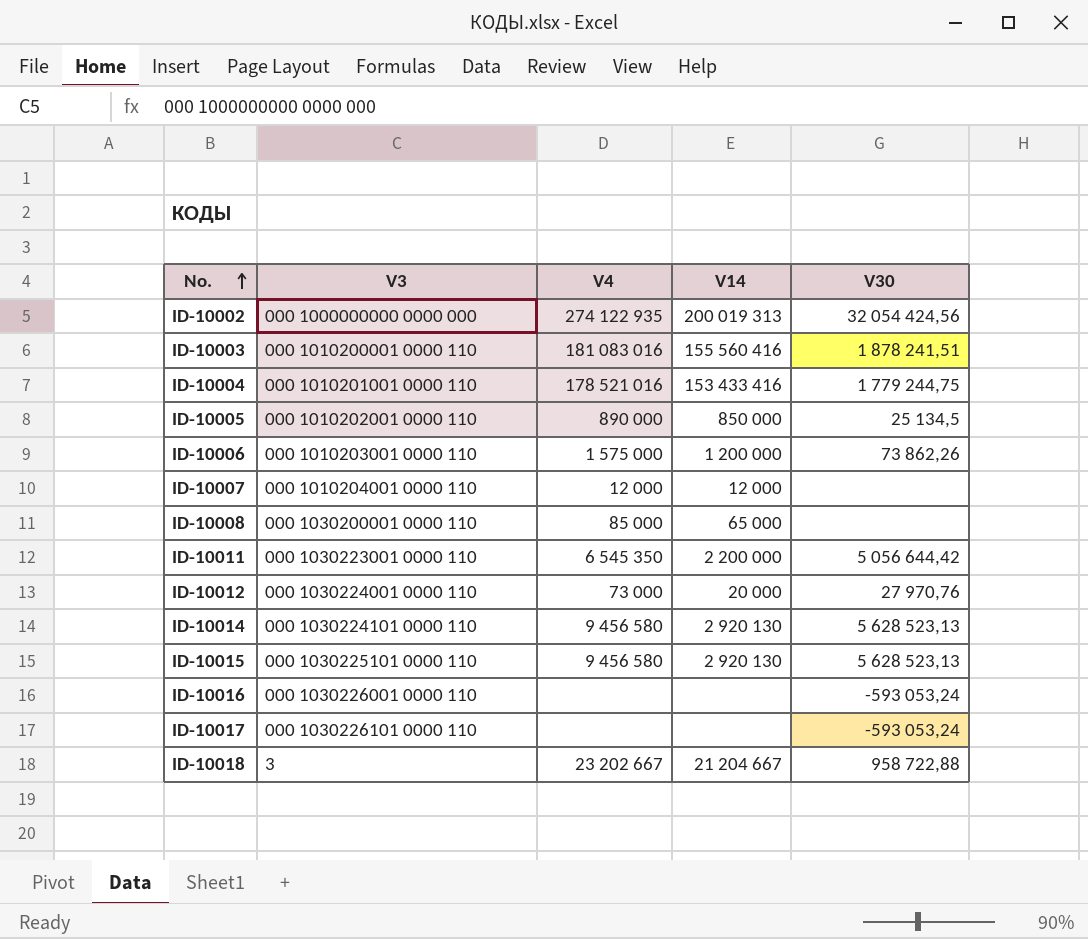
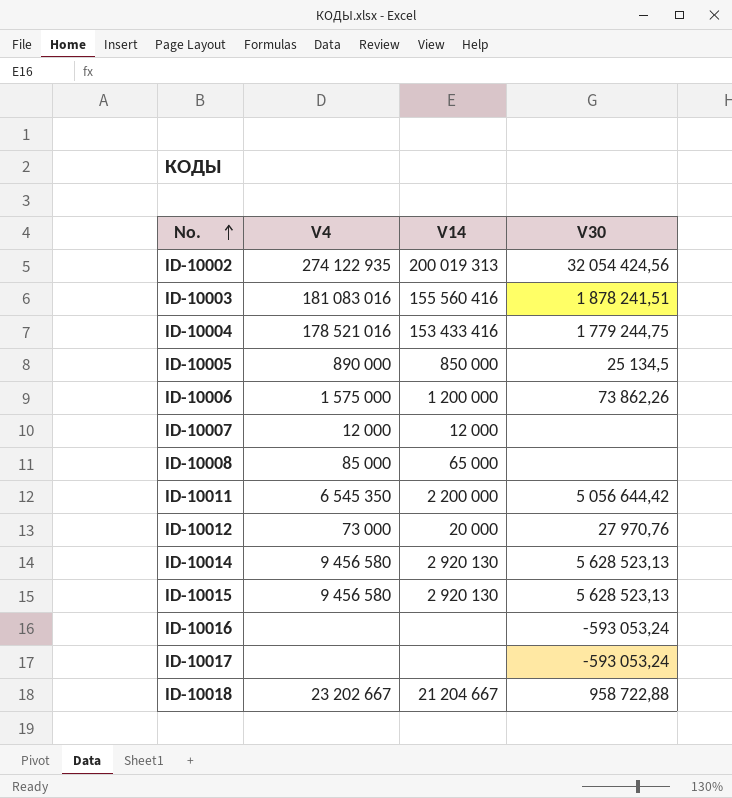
column V3 | position: 2 -> none

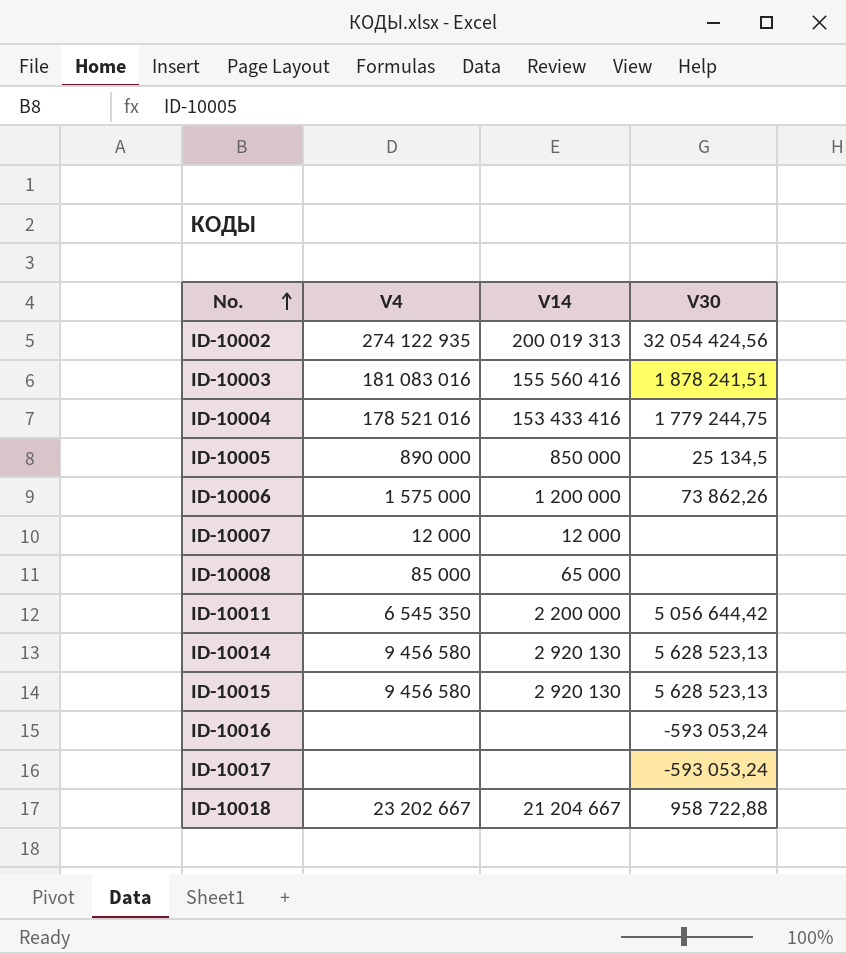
row ID-10012: 73 000 | 20 000 | 27 970,76 -> none

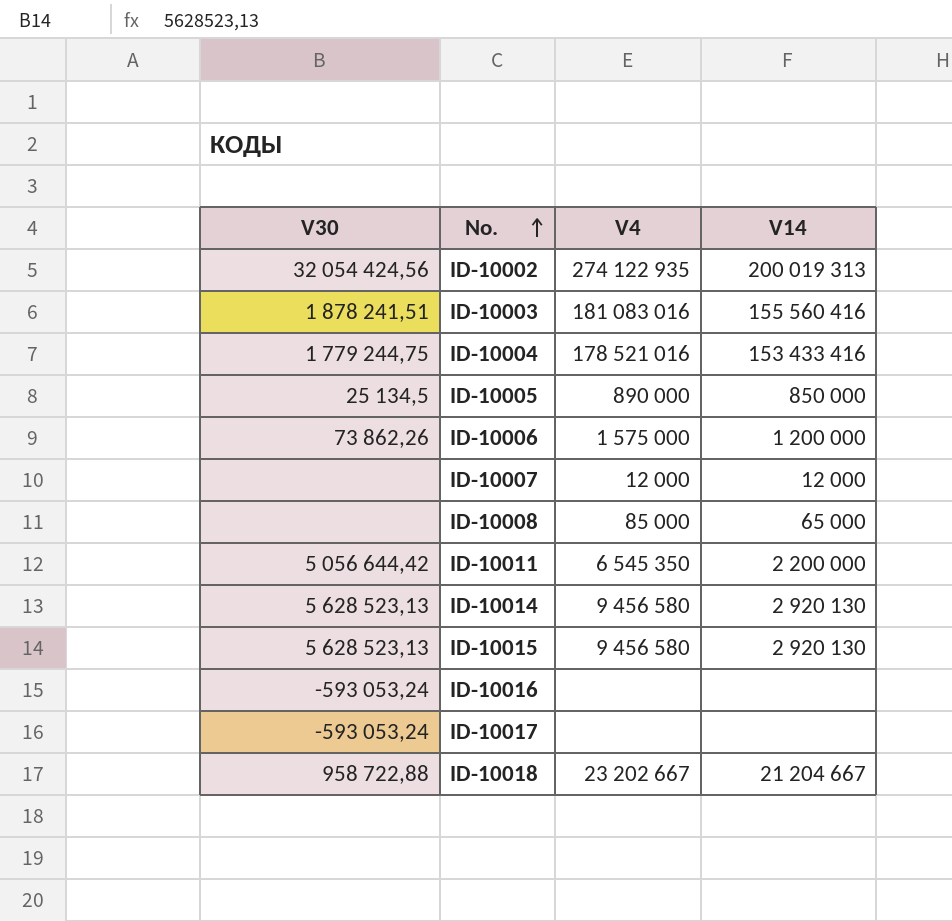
column V30 | position: 4 -> 1

